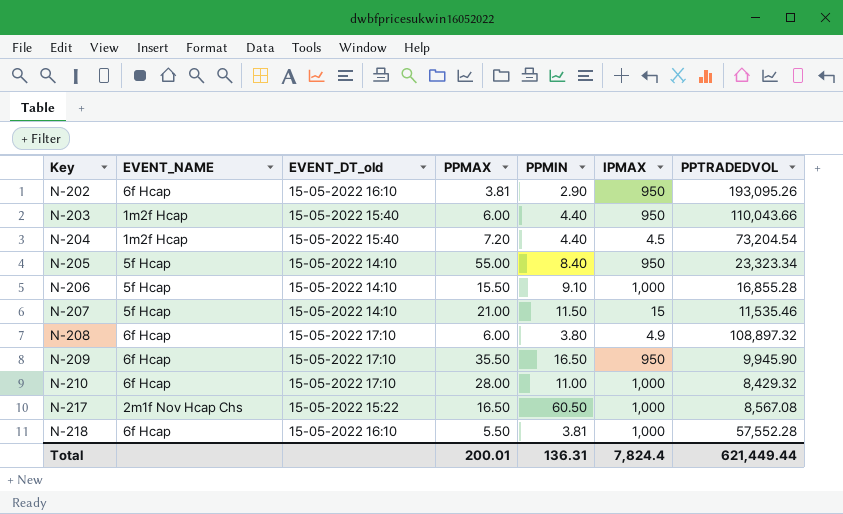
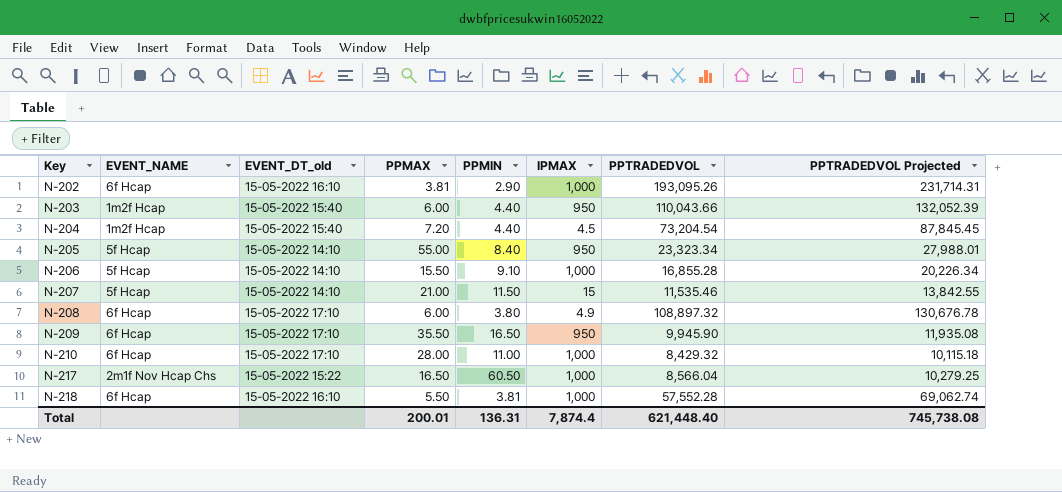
column PPTRADEDVOL Projected | formula: none -> [PPTRADEDVOL] * 1.2
N-202 | IPMAX: 950 -> 1,000
N-217 | PPTRADEDVOL: 8,567.08 -> 8,566.04
Total | IPMAX: 7,824.4 -> 7,874.4
Total | PPTRADEDVOL: 621,449.44 -> 621,448.40

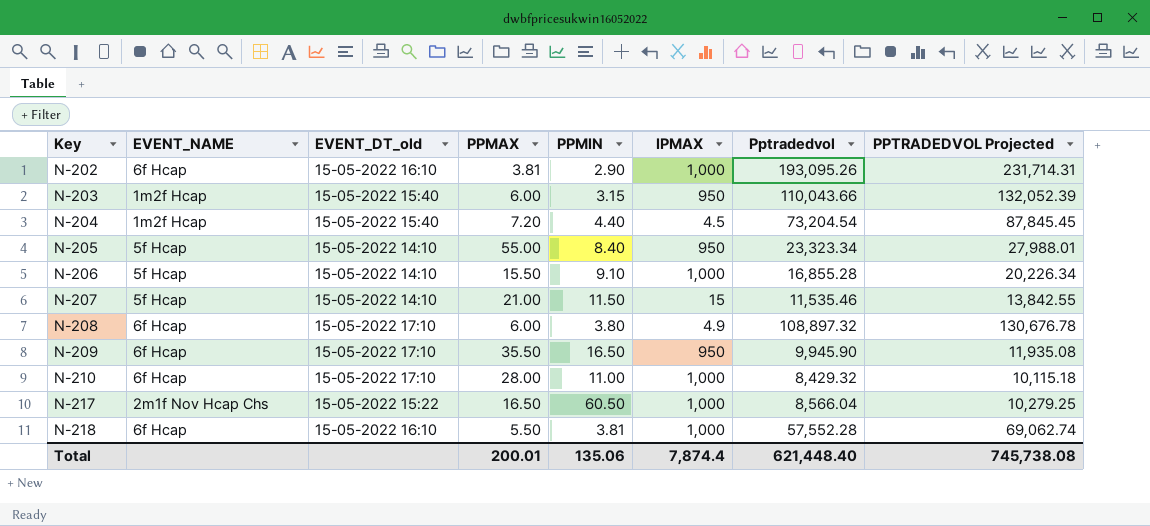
column name: PPTRADEDVOL -> Pptradedvol
N-203 | PPMIN: 4.40 -> 3.15
Total | PPMIN: 136.31 -> 135.06

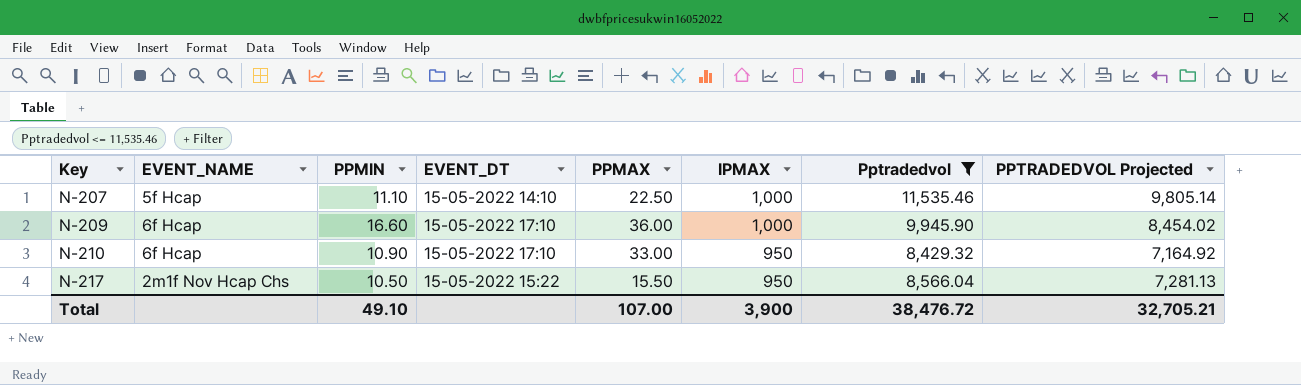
filter: none -> Pptradedvol <= 11,535.46
column PPMIN | position: 5 -> 3
column name: EVENT_DT_old -> EVENT_DT
column PPTRADEDVOL Projected | formula: [Pptradedvol] * 1.2 -> [Pptradedvol] * 0.85
N-207 | PPMIN: 11.50 -> 11.10
N-207 | PPMAX: 21.00 -> 22.50
N-207 | IPMAX: 15 -> 1,000
N-209 | PPMIN: 16.50 -> 16.60
N-209 | PPMAX: 35.50 -> 36.00
N-209 | IPMAX: 950 -> 1,000
N-210 | PPMIN: 11.00 -> 10.90
N-210 | PPMAX: 28.00 -> 33.00
N-210 | IPMAX: 1,000 -> 950
N-217 | PPMIN: 60.50 -> 10.50
N-217 | PPMAX: 16.50 -> 15.50
N-217 | IPMAX: 1,000 -> 950
Total | PPMIN: 135.06 -> 49.10
Total | PPMAX: 200.01 -> 107.00
Total | IPMAX: 7,874.4 -> 3,900
Total | Pptradedvol: 621,448.40 -> 38,476.72
Total | PPTRADEDVOL Projected: 745,738.08 -> 32,705.21

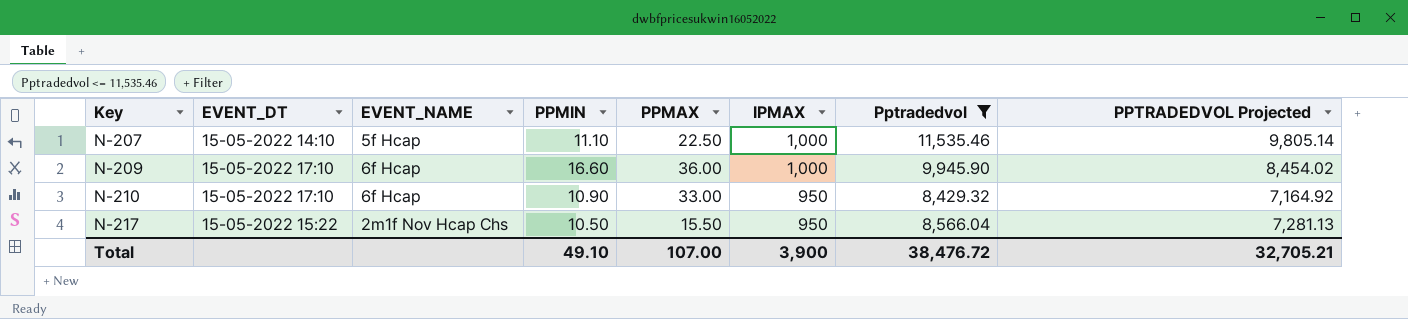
column EVENT_DT | position: 4 -> 2

